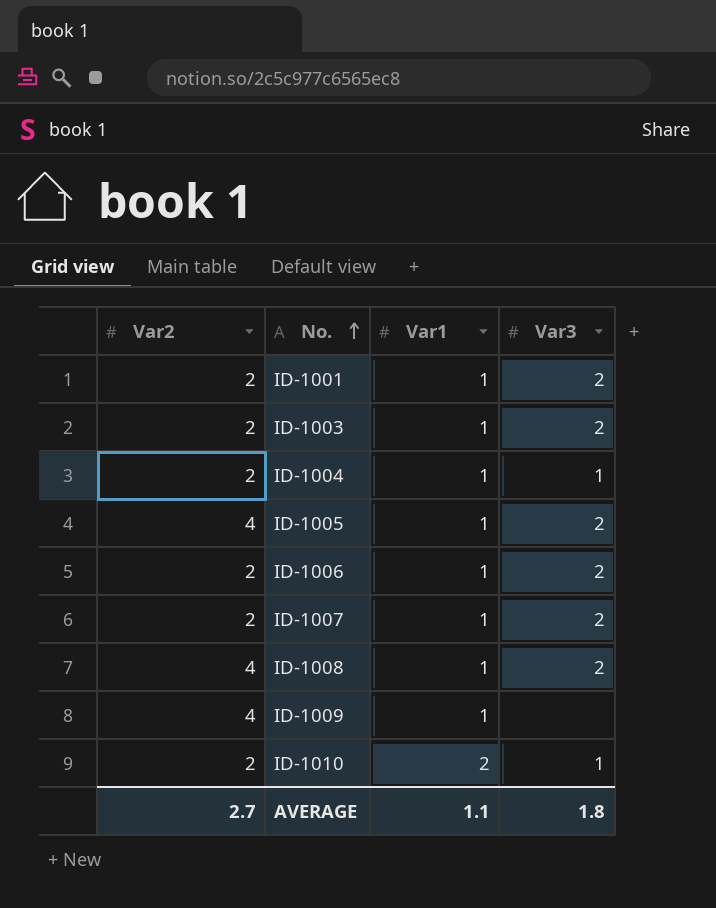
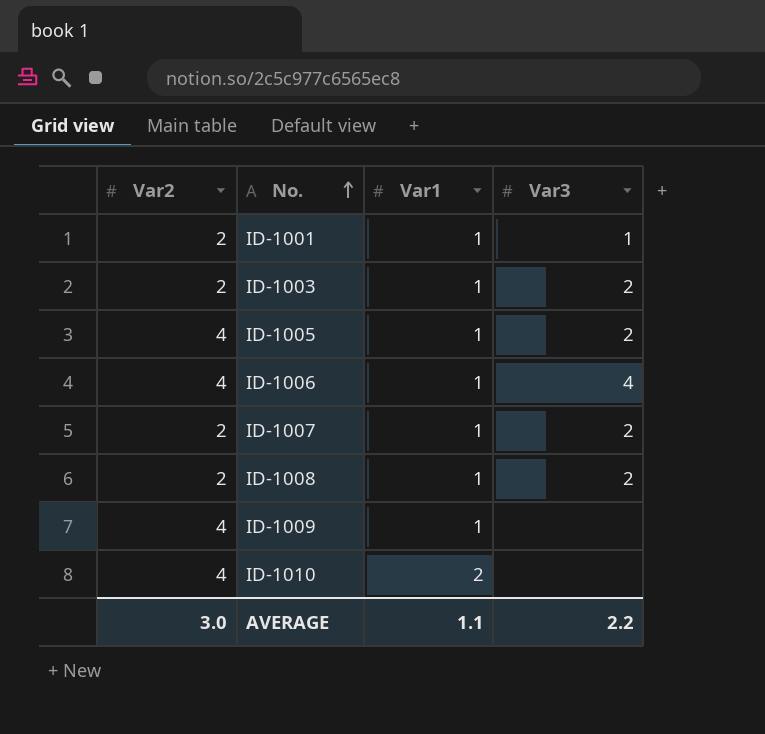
row ID-1004: 2 | 1 | 1 -> none
ID-1001 | Var3: 2 -> 1
ID-1006 | Var2: 2 -> 4
ID-1006 | Var3: 2 -> 4
ID-1008 | Var2: 4 -> 2
ID-1010 | Var2: 2 -> 4
ID-1010 | Var3: 1 -> none
AVERAGE | Var2: 2.7 -> 3.0
AVERAGE | Var3: 1.8 -> 2.2

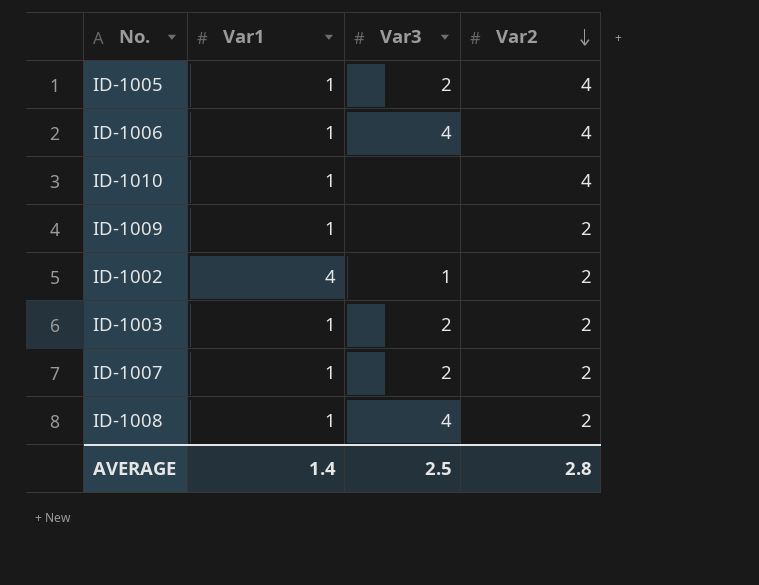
row order: No. ascending -> Var2 descending
column Var2 | position: 1 -> 4
row ID-1001: 2 | 1 | 1 -> none
ID-1010 | Var1: 2 -> 1
ID-1009 | Var2: 4 -> 2
row ID-1002: none -> 4 | 1 | 2
ID-1008 | Var3: 2 -> 4
AVERAGE | Var1: 1.1 -> 1.4
AVERAGE | Var3: 2.2 -> 2.5
AVERAGE | Var2: 3.0 -> 2.8

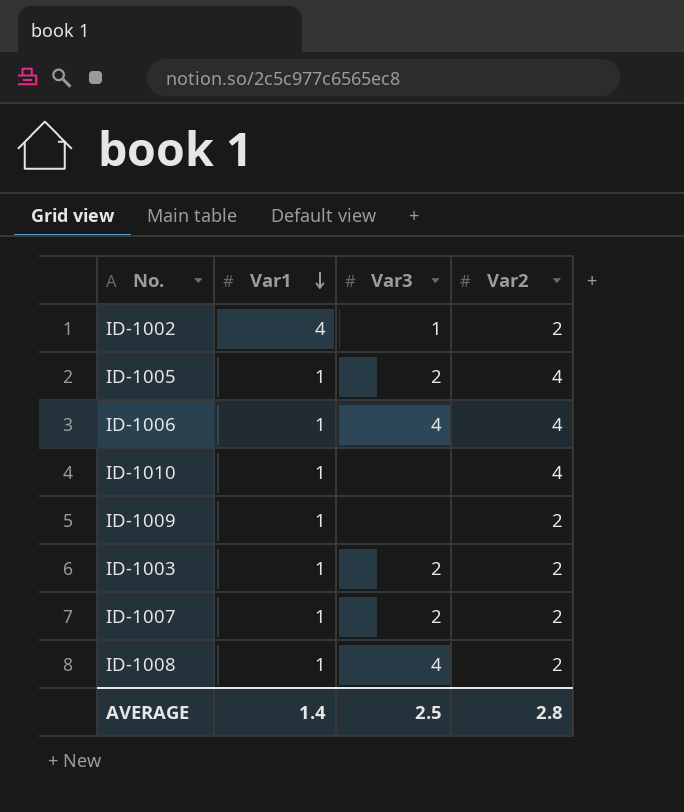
row order: Var2 descending -> Var1 descending

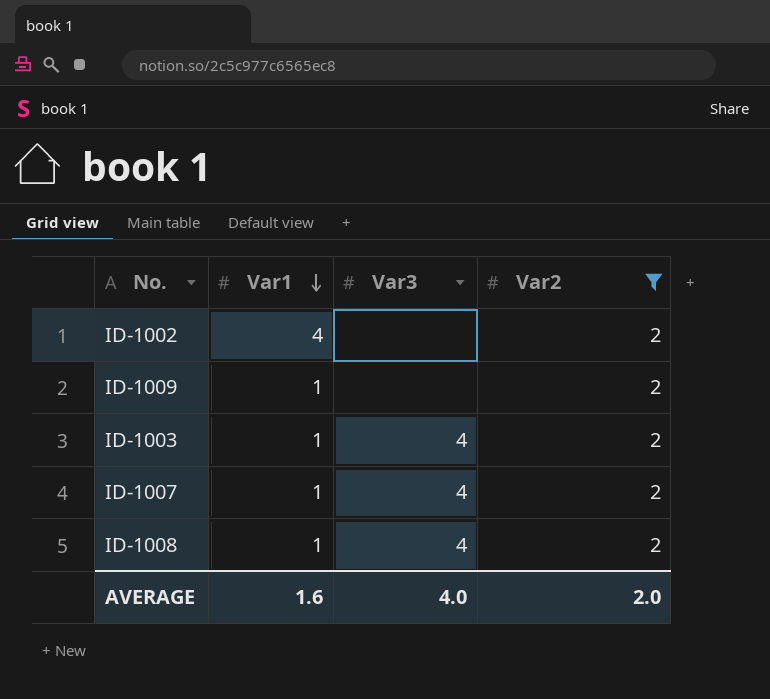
filter: none -> Var2 = 2
ID-1002 | Var3: 1 -> none
ID-1003 | Var3: 2 -> 4
ID-1007 | Var3: 2 -> 4
AVERAGE | Var1: 1.4 -> 1.6
AVERAGE | Var3: 2.5 -> 4.0
AVERAGE | Var2: 2.8 -> 2.0

